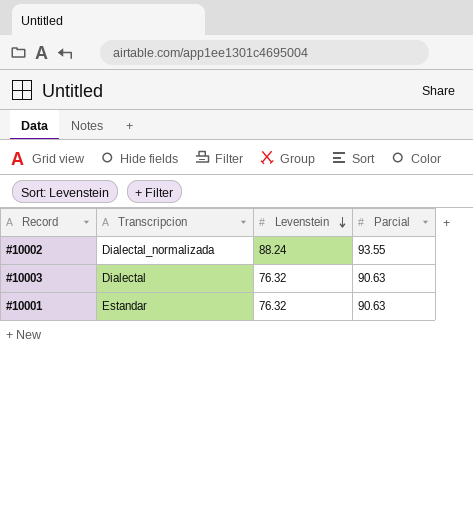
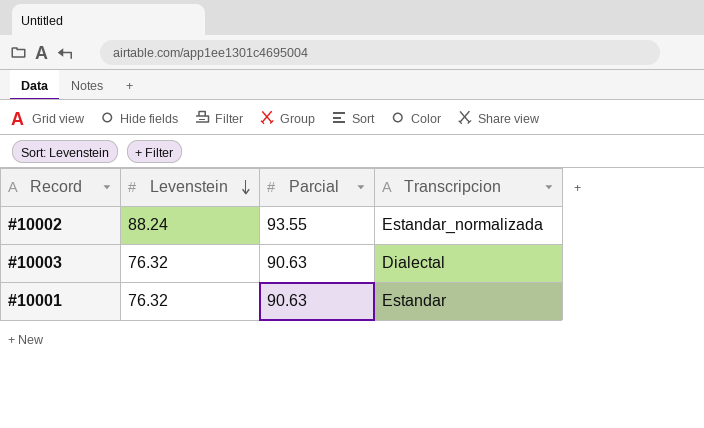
column Transcripcion | position: 2 -> 4
#10002 | Transcripcion: Dialectal_normalizada -> Estandar_normalizada

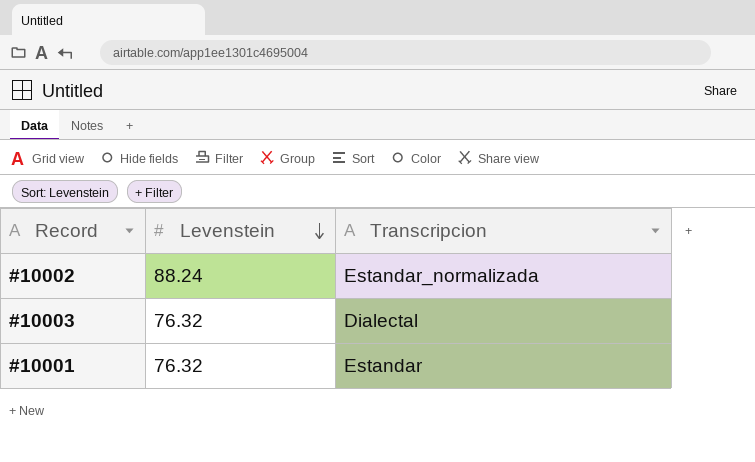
column Parcial | position: 3 -> none

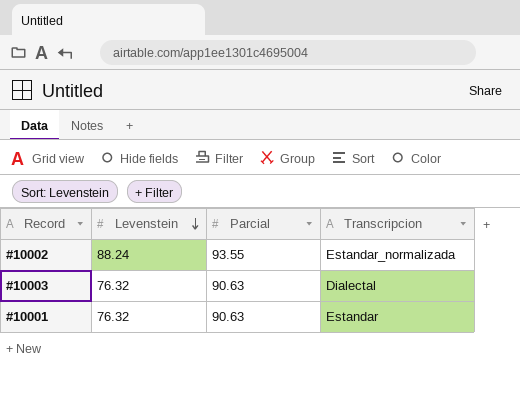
column Parcial | position: none -> 3

